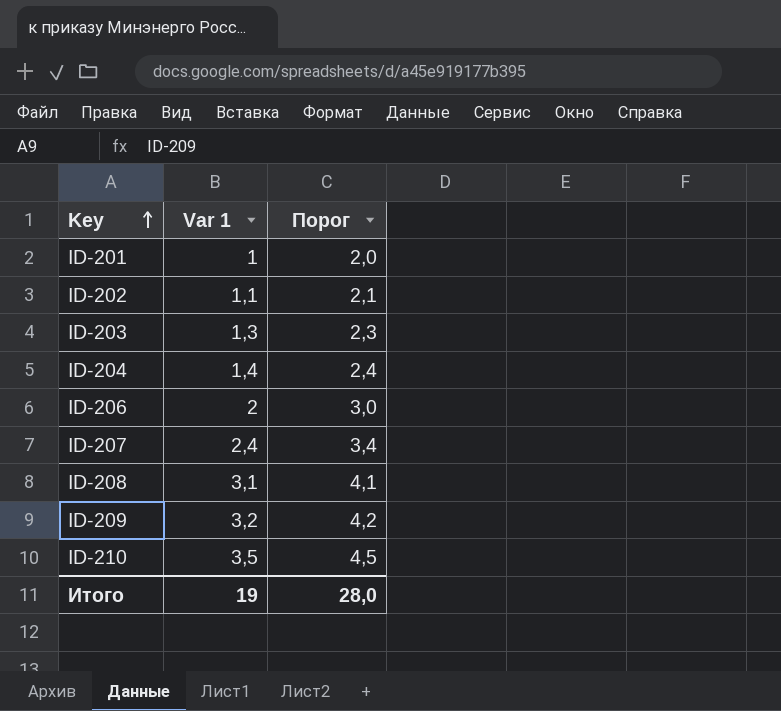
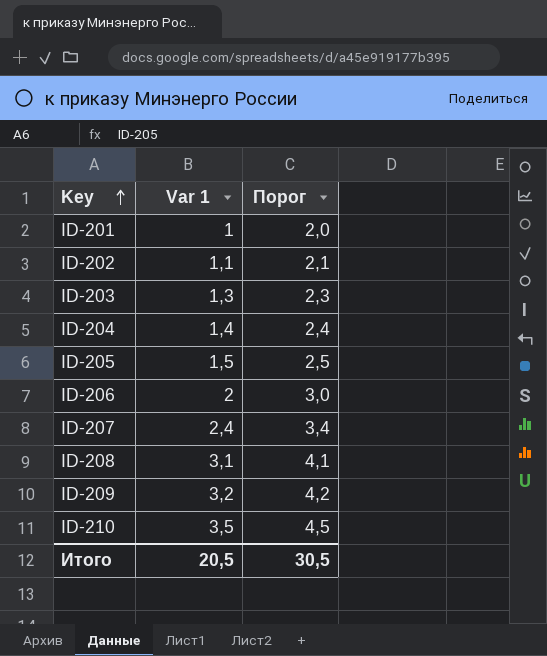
row ID-205: none -> 1,5 | 2,5
Итого | Var 1: 19 -> 20,5
Итого | Порог: 28,0 -> 30,5

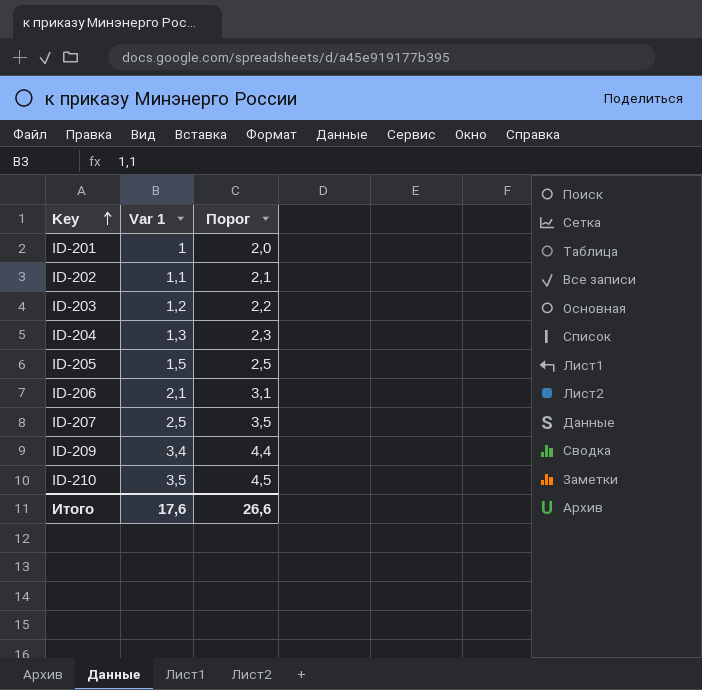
row ID-208: 3,1 | 4,1 -> none
ID-203 | Var 1: 1,3 -> 1,2
ID-203 | Порог: 2,3 -> 2,2
ID-204 | Var 1: 1,4 -> 1,3
ID-204 | Порог: 2,4 -> 2,3
ID-206 | Var 1: 2 -> 2,1
ID-206 | Порог: 3,0 -> 3,1
ID-207 | Var 1: 2,4 -> 2,5
ID-207 | Порог: 3,4 -> 3,5
ID-209 | Var 1: 3,2 -> 3,4
ID-209 | Порог: 4,2 -> 4,4
Итого | Var 1: 20,5 -> 17,6
Итого | Порог: 30,5 -> 26,6

